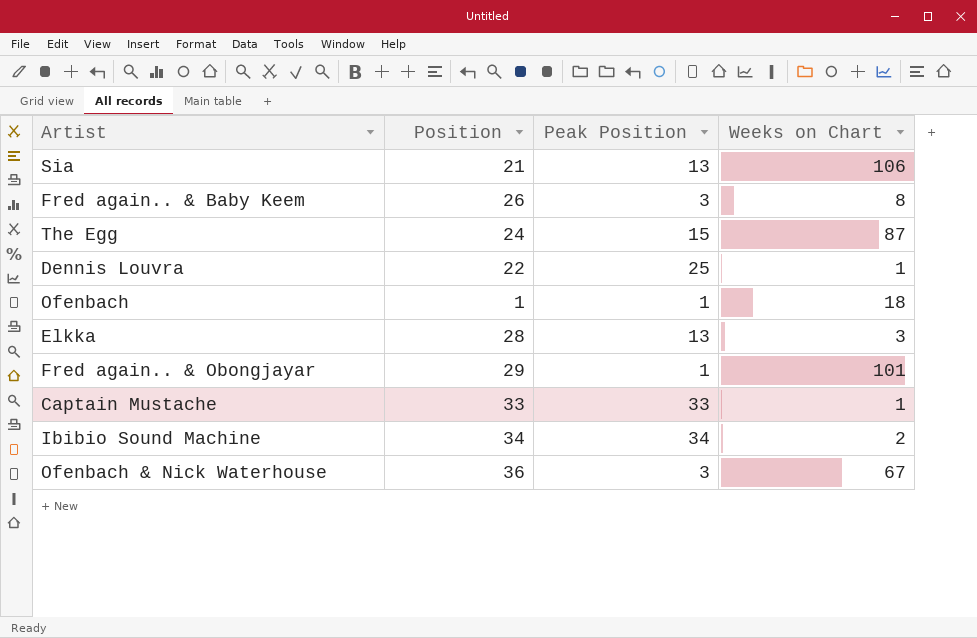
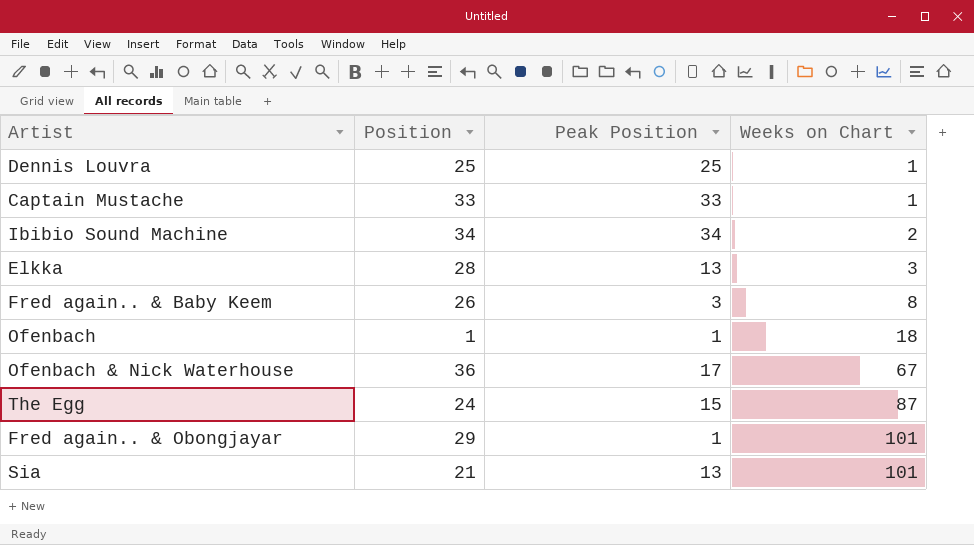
row order: none -> Weeks on Chart ascending
Dennis Louvra | Position: 22 -> 25
Ofenbach & Nick Waterhouse | Peak Position: 3 -> 17
Sia | Weeks on Chart: 106 -> 101

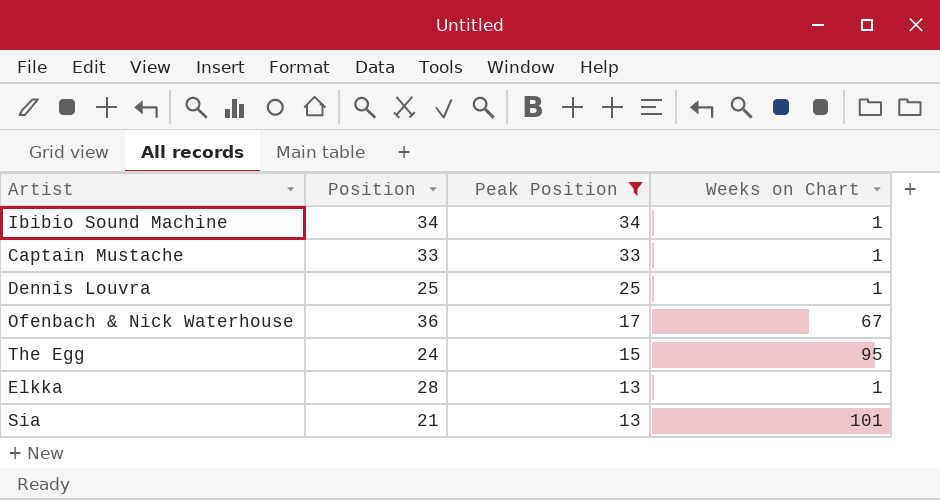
filter: none -> Peak Position >= 13
row order: Weeks on Chart ascending -> Peak Position descending
Ibibio Sound Machine | Weeks on Chart: 2 -> 1
The Egg | Weeks on Chart: 87 -> 95
Elkka | Weeks on Chart: 3 -> 1

